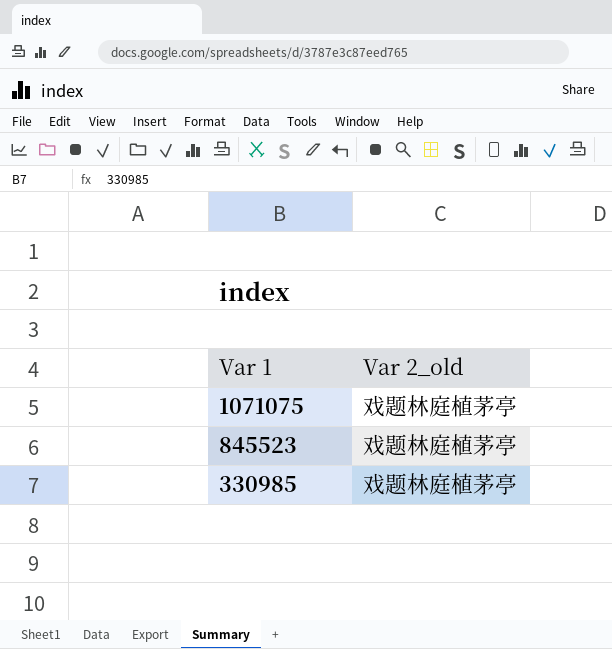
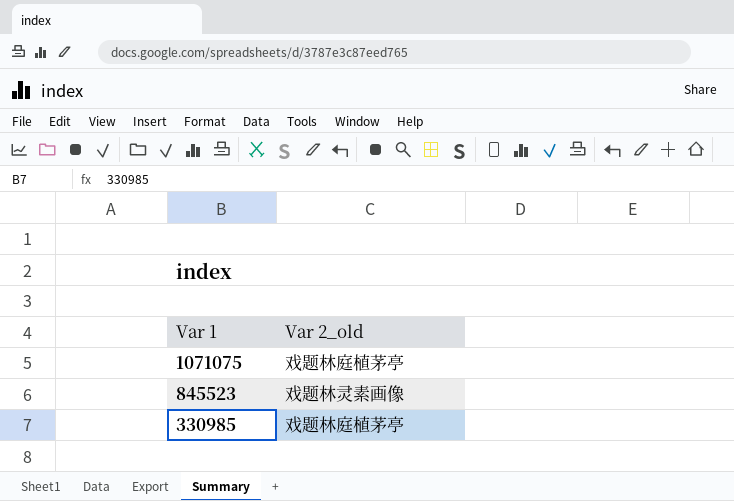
845523 | Var 2_old: 戏题林庭植茅亭 -> 戏题林灵素画像

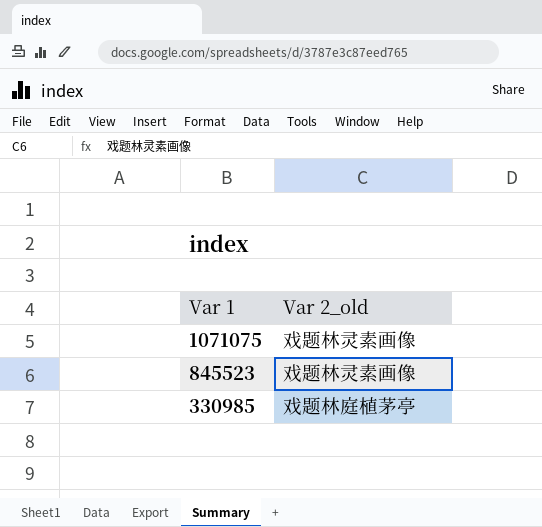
1071075 | Var 2_old: 戏题林庭植茅亭 -> 戏题林灵素画像

